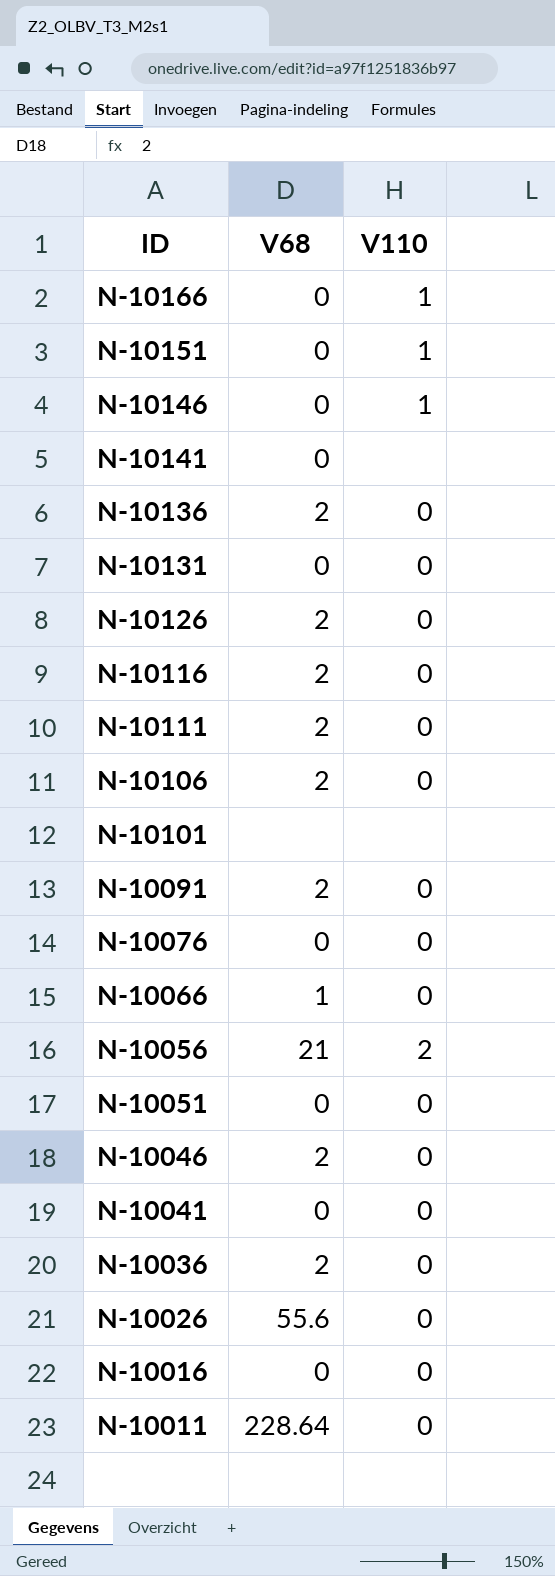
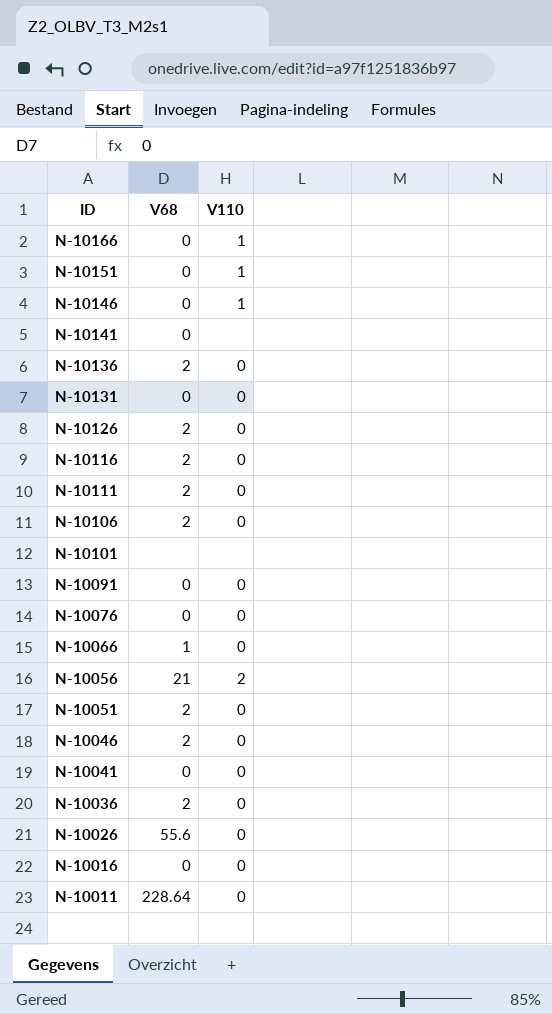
N-10091 | V68: 2 -> 0
N-10051 | V68: 0 -> 2

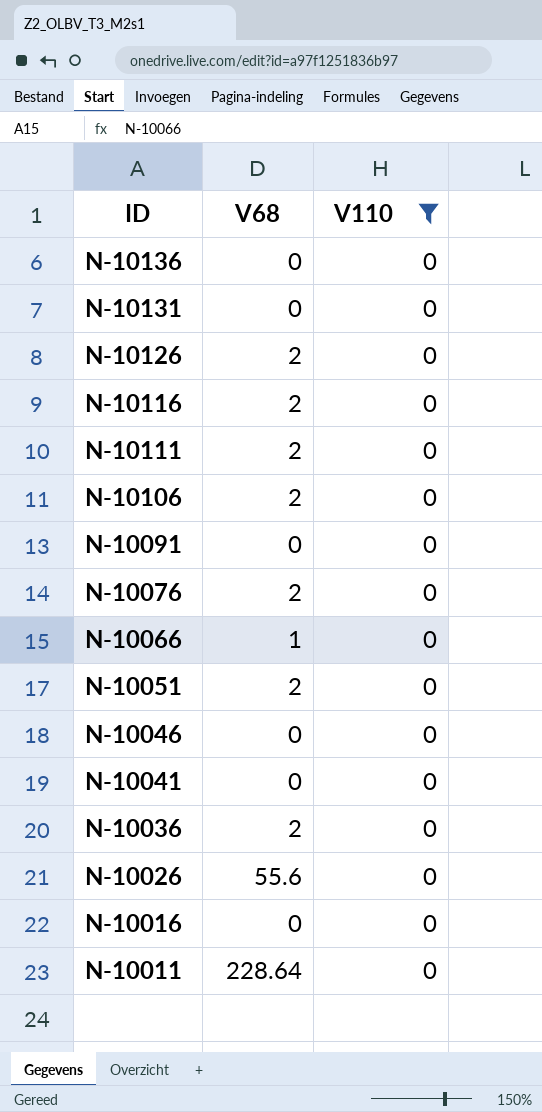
filter: none -> V110 = 0
N-10136 | V68: 2 -> 0
N-10076 | V68: 0 -> 2
N-10046 | V68: 2 -> 0

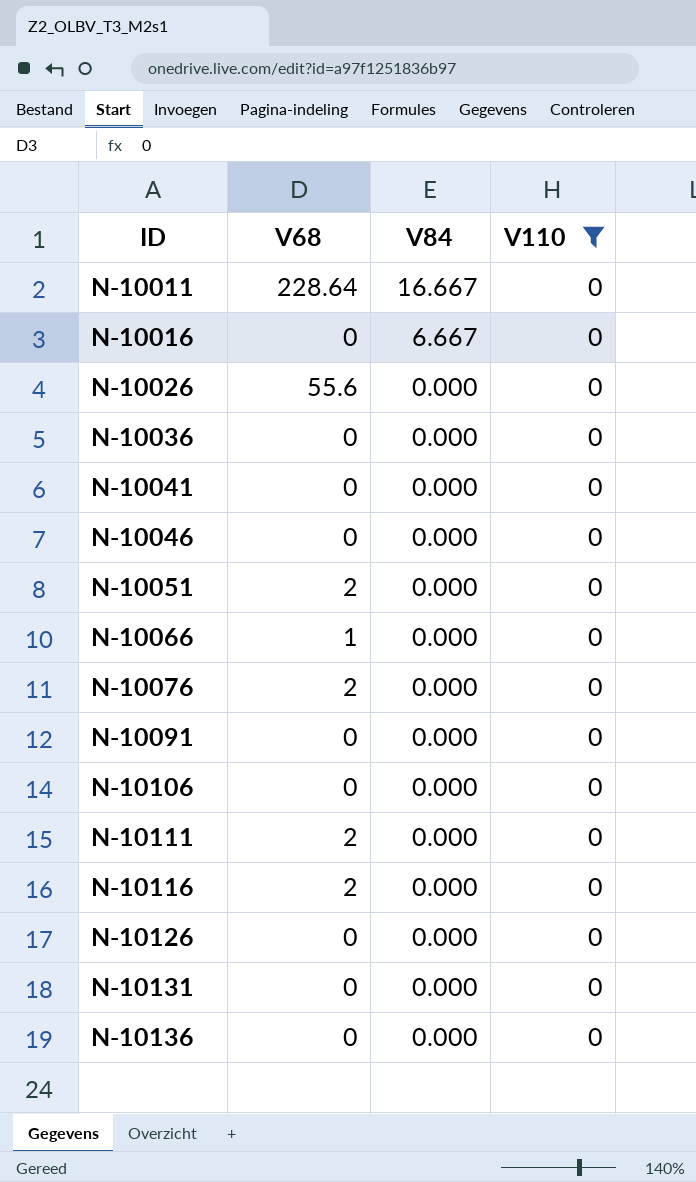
row order: ID descending -> ID ascending
column V84 | position: none -> 3
N-10036 | V68: 2 -> 0
N-10106 | V68: 2 -> 0
N-10126 | V68: 2 -> 0

